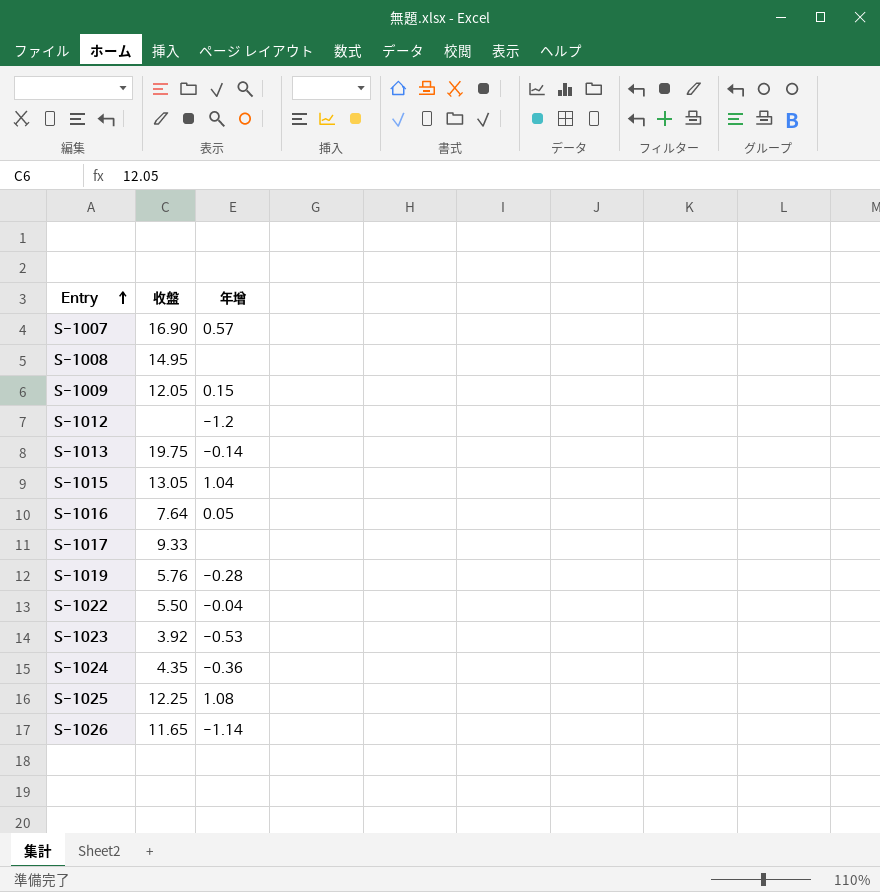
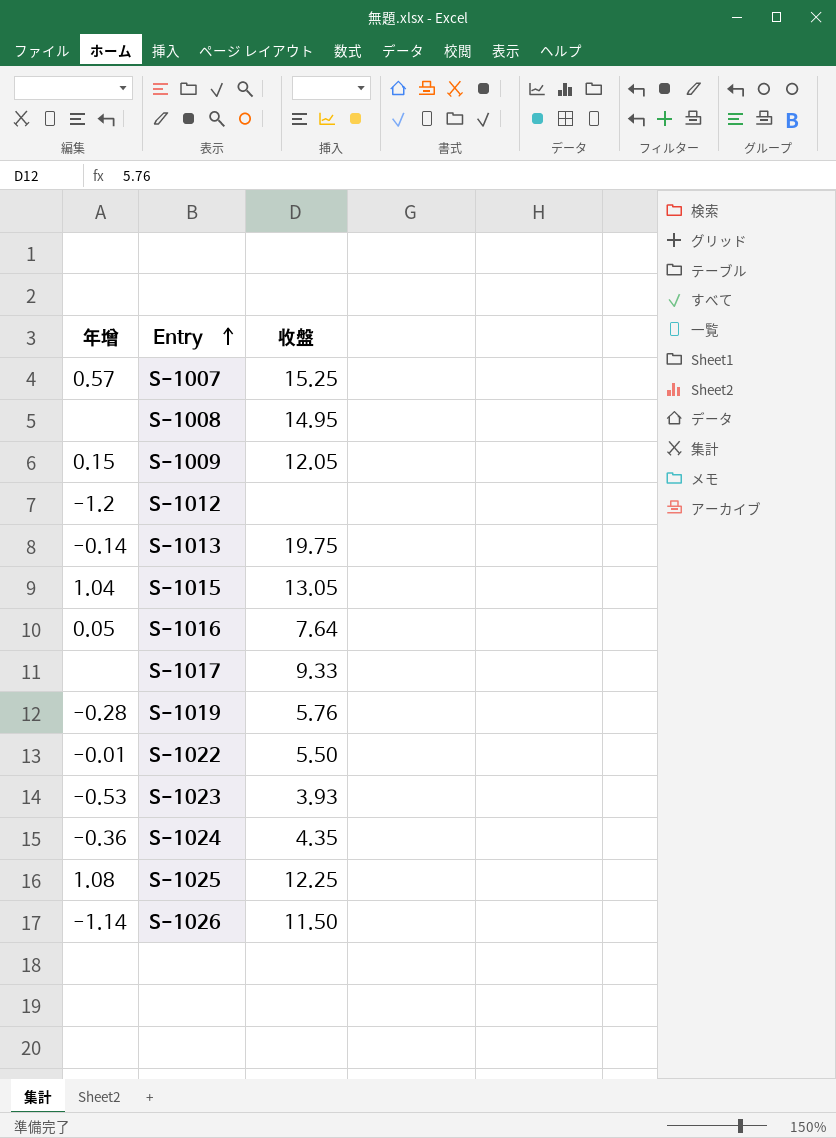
column 年增 | position: 3 -> 1
S-1007 | 收盤: 16.90 -> 15.25
S-1022 | 年增: -0.04 -> -0.01
S-1023 | 收盤: 3.92 -> 3.93
S-1026 | 收盤: 11.65 -> 11.50

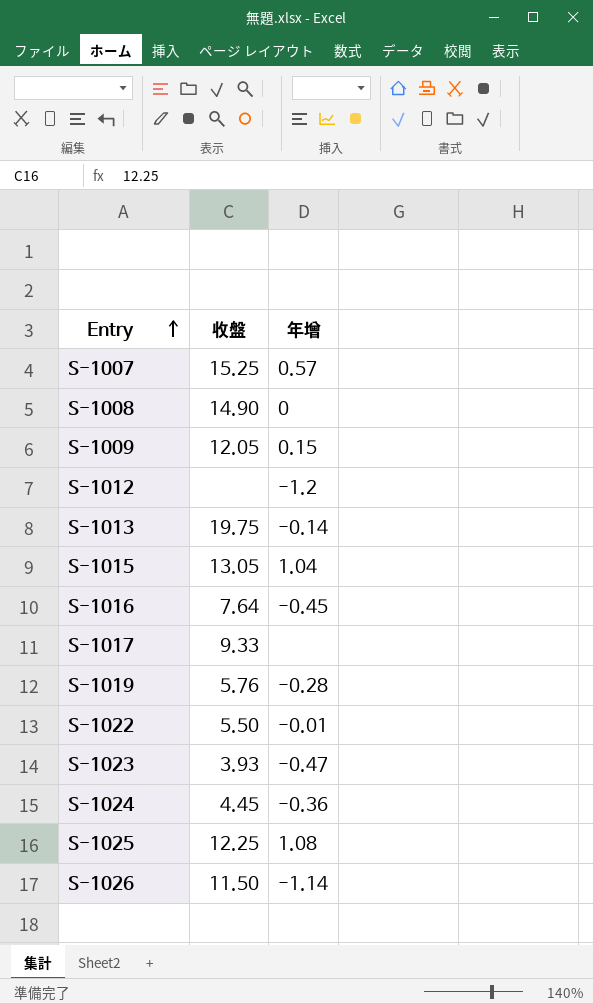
column 年增 | position: 1 -> 3
S-1008 | 收盤: 14.95 -> 14.90
S-1008 | 年增: none -> 0
S-1016 | 年增: 0.05 -> -0.45
S-1023 | 年增: -0.53 -> -0.47
S-1024 | 收盤: 4.35 -> 4.45

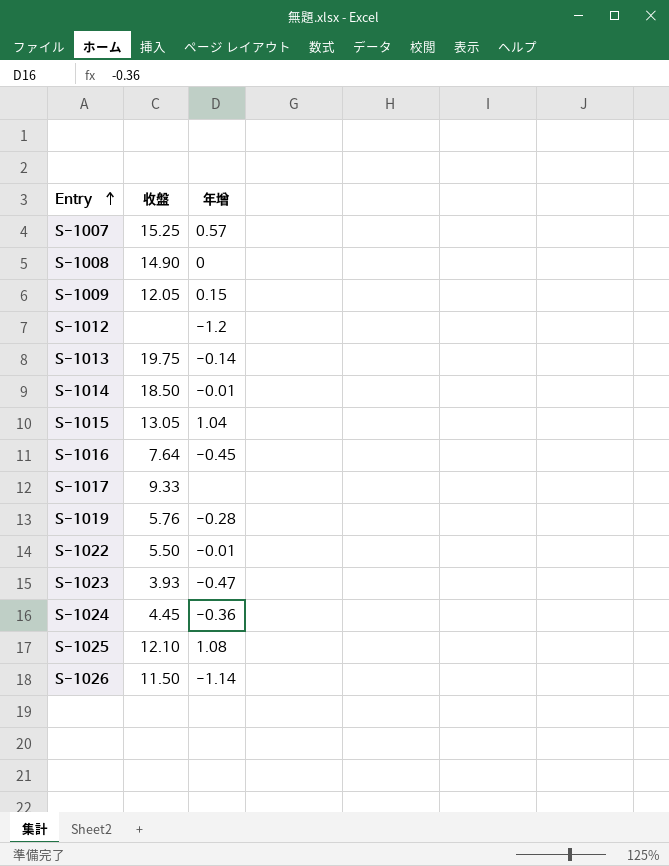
row S-1014: none -> 18.50 | -0.01
S-1025 | 收盤: 12.25 -> 12.10

